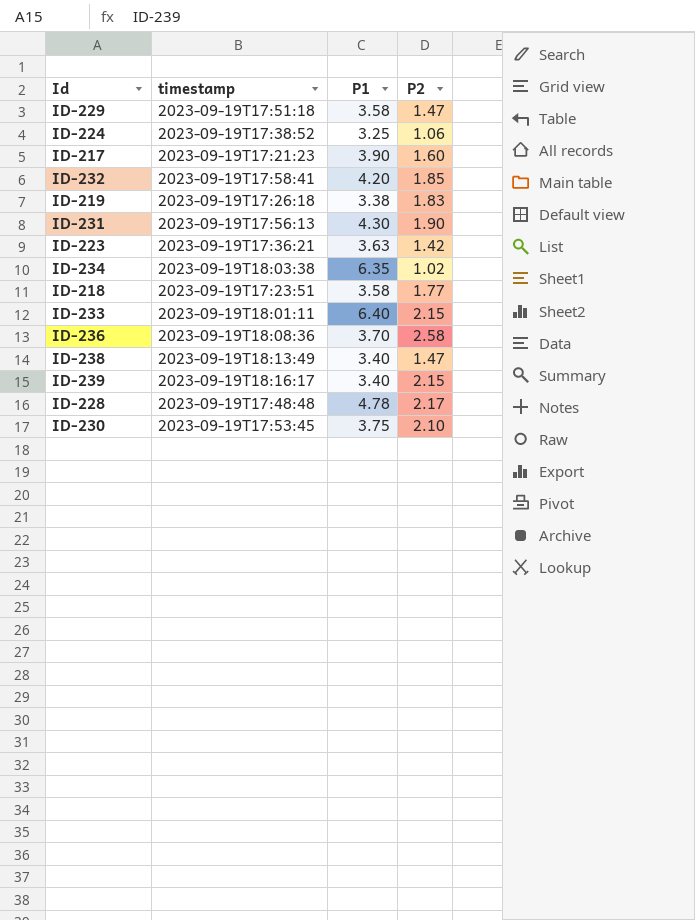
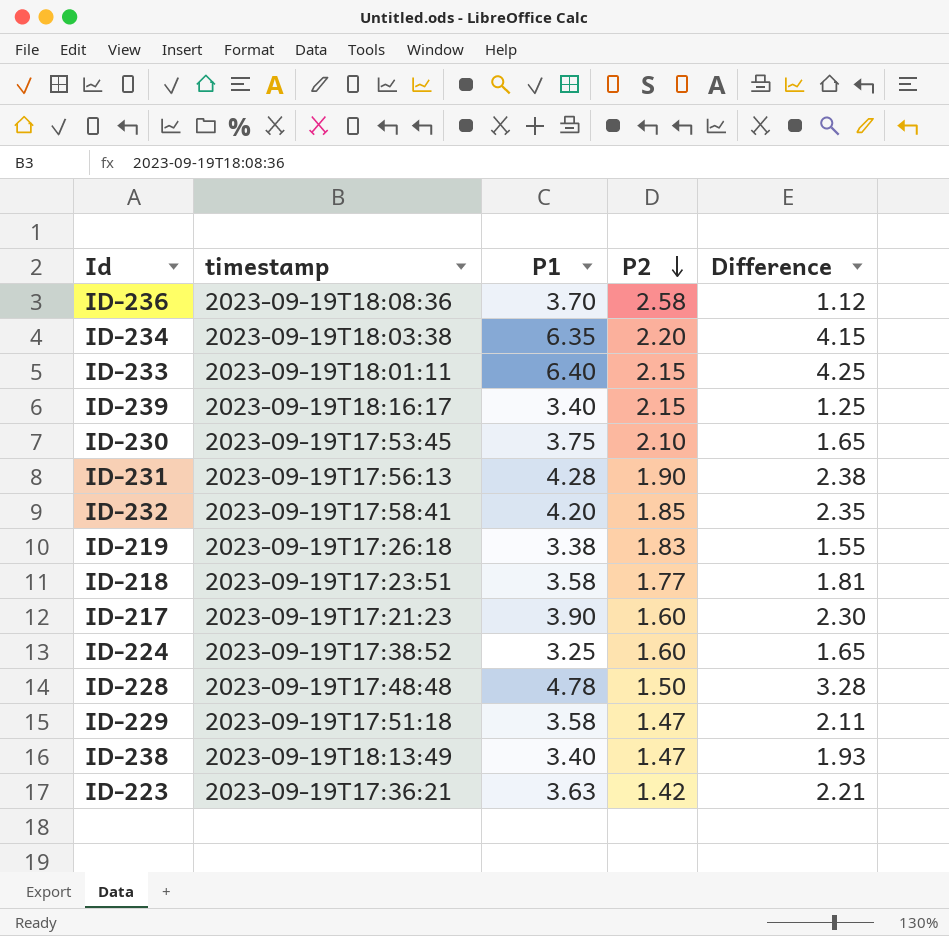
row order: none -> P2 descending
column Difference | formula: none -> [P1] - [P2]
ID-234 | P2: 1.02 -> 2.20
ID-231 | P1: 4.30 -> 4.28
ID-224 | P2: 1.06 -> 1.60
ID-228 | P2: 2.17 -> 1.50

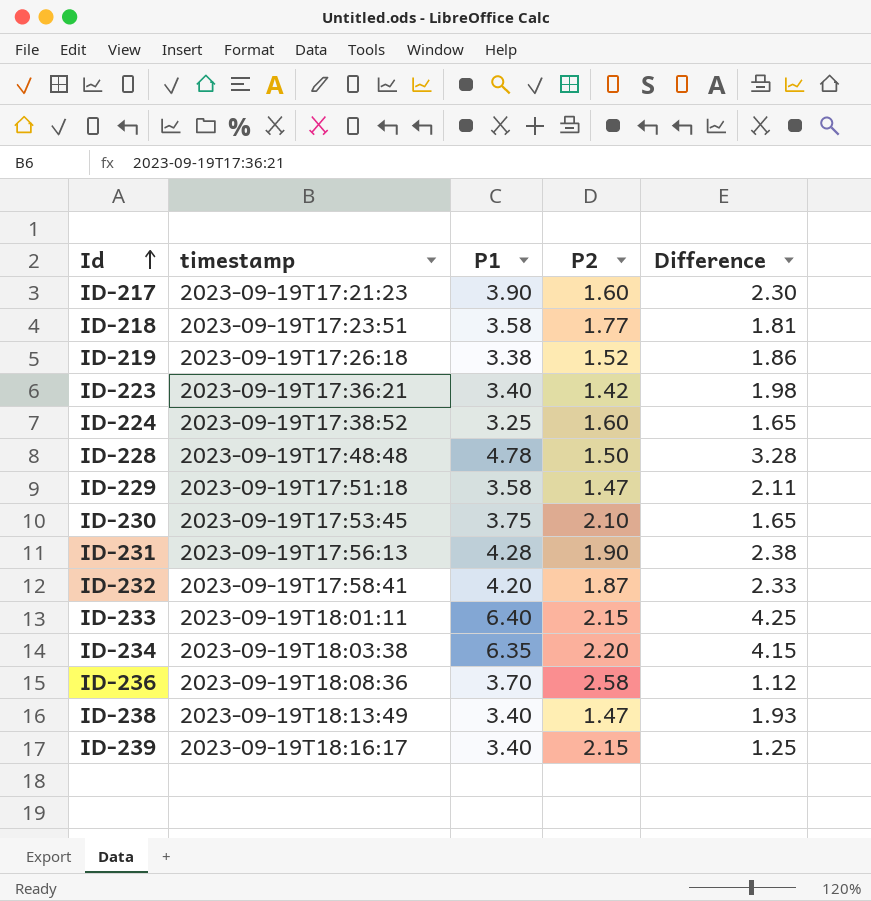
row order: P2 descending -> Id ascending
ID-219 | P2: 1.83 -> 1.52
ID-219 | Difference: 1.55 -> 1.86
ID-223 | P1: 3.63 -> 3.40
ID-223 | Difference: 2.21 -> 1.98
ID-232 | P2: 1.85 -> 1.87
ID-232 | Difference: 2.35 -> 2.33

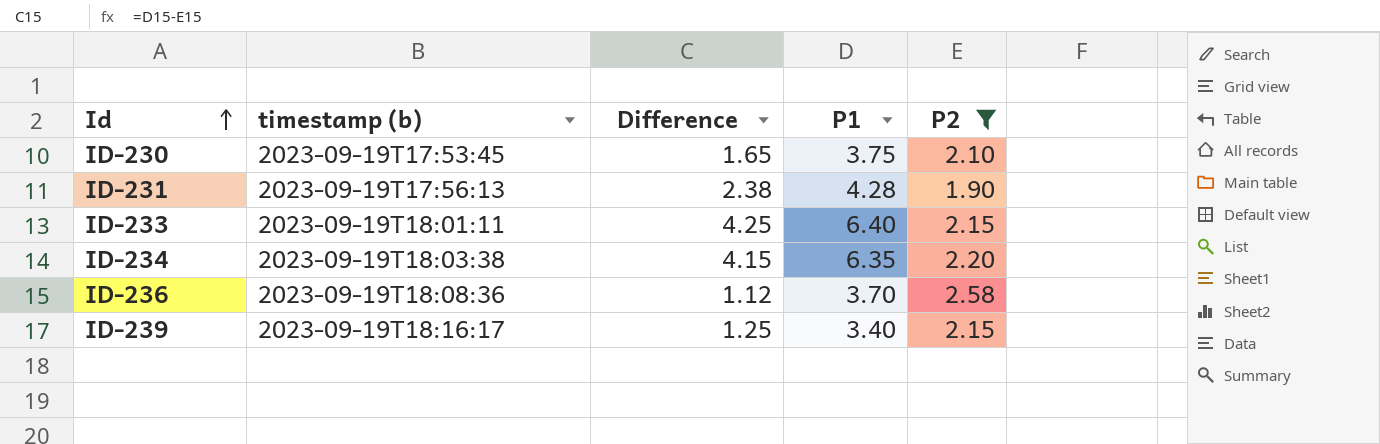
filter: none -> P2 >= 1.90
column name: timestamp -> timestamp (b)
column Difference | position: 5 -> 3

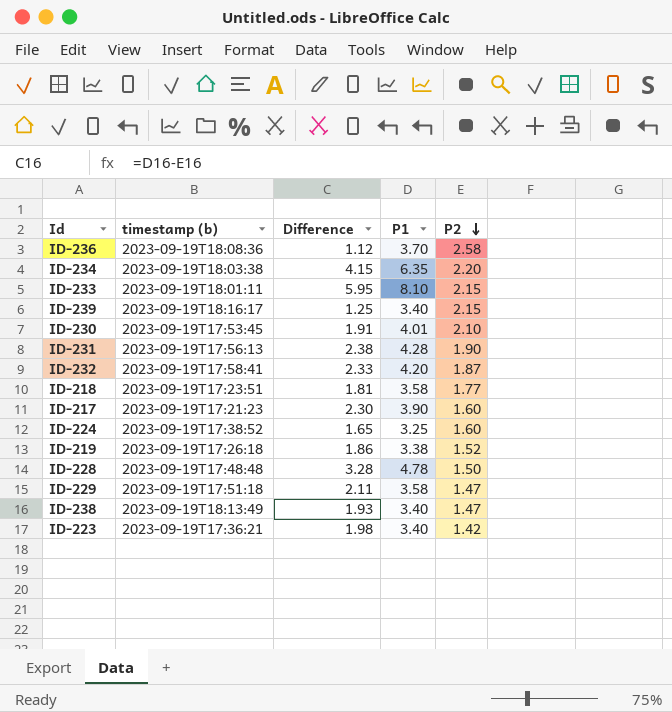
filter: P2 >= 1.90 -> none
row order: Id ascending -> P2 descending
ID-233 | Difference: 4.25 -> 5.95
ID-233 | P1: 6.40 -> 8.10
ID-230 | Difference: 1.65 -> 1.91
ID-230 | P1: 3.75 -> 4.01

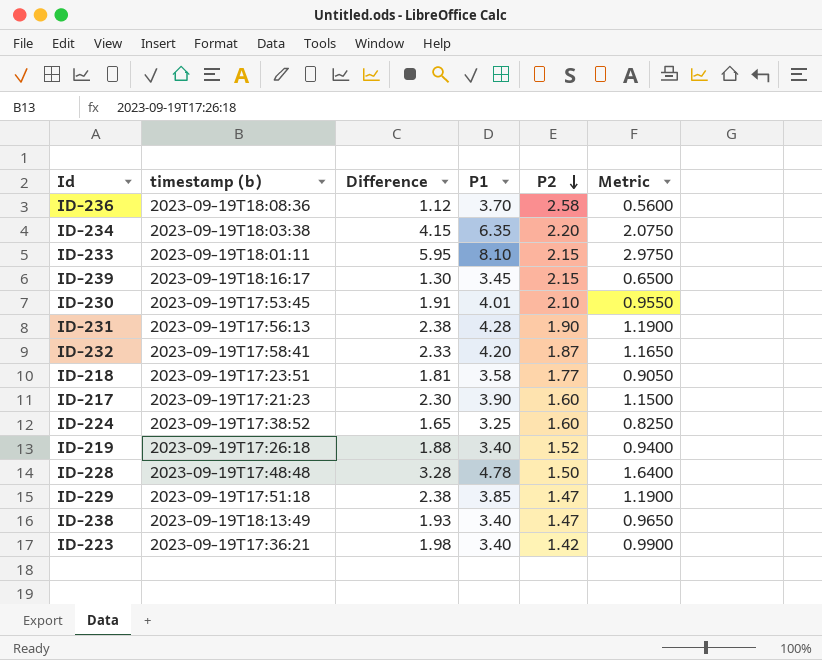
column Metric | formula: none -> [Difference] * 0.5
ID-239 | Difference: 1.25 -> 1.30
ID-239 | P1: 3.40 -> 3.45
ID-219 | Difference: 1.86 -> 1.88
ID-219 | P1: 3.38 -> 3.40
ID-229 | Difference: 2.11 -> 2.38
ID-229 | P1: 3.58 -> 3.85

